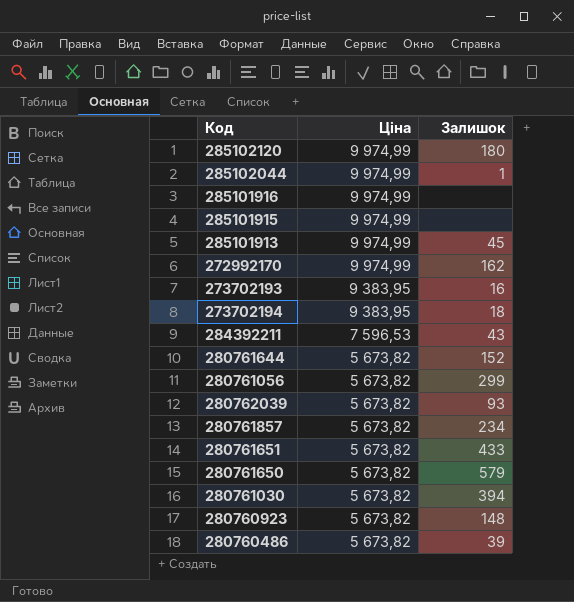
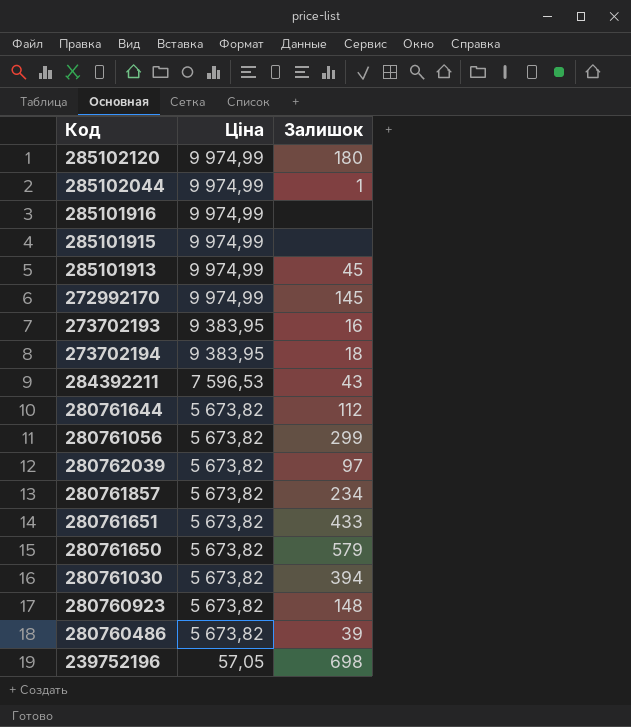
272992170 | Залишок: 162 -> 145
280761644 | Залишок: 152 -> 112
280762039 | Залишок: 93 -> 97
row 239752196: none -> 57,05 | 698

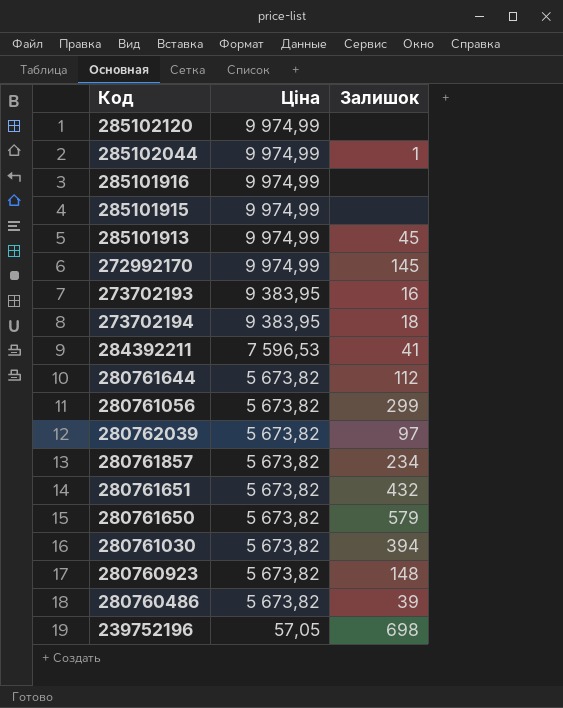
285102120 | Залишок: 180 -> none
284392211 | Залишок: 43 -> 41
280761651 | Залишок: 433 -> 432

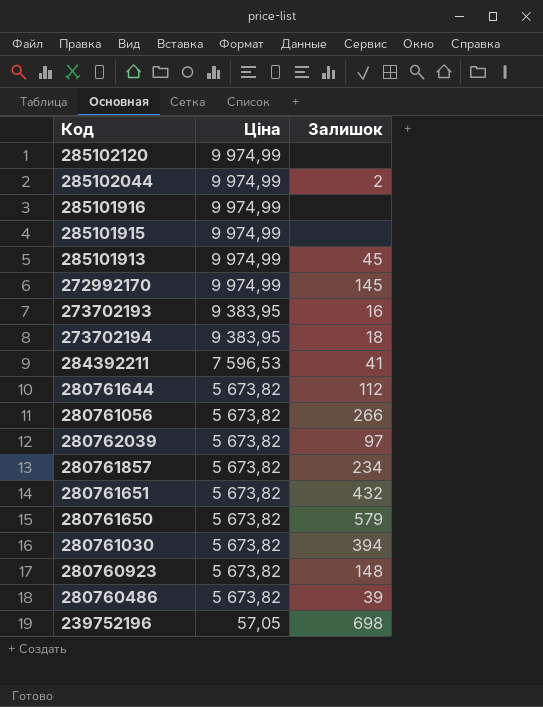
285102044 | Залишок: 1 -> 2
280761056 | Залишок: 299 -> 266

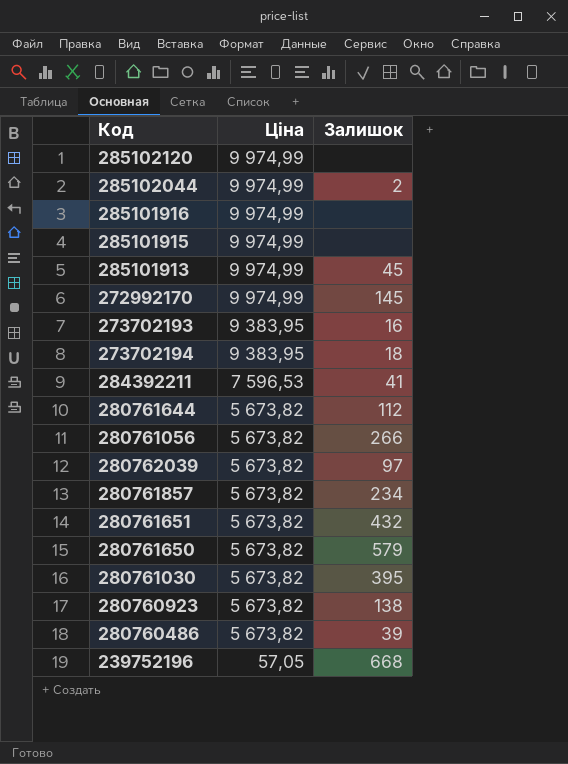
280761030 | Залишок: 394 -> 395
280760923 | Залишок: 148 -> 138
239752196 | Залишок: 698 -> 668

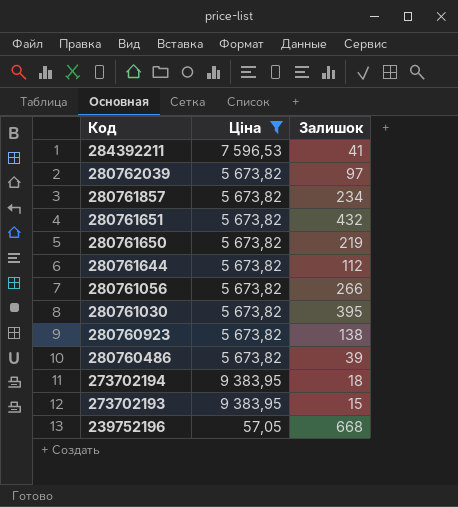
filter: none -> Ціна != 9 974,99
row order: Ціна descending -> Код descending
280761650 | Залишок: 579 -> 219
273702193 | Залишок: 16 -> 15

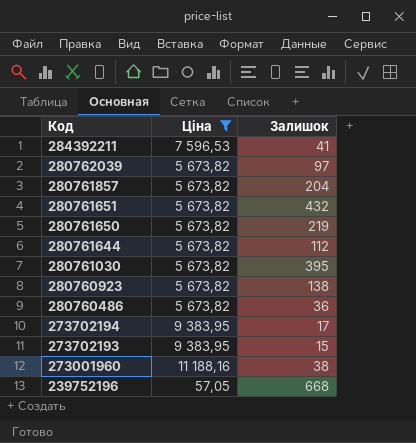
row 280761056: 5 673,82 | 266 -> none
280761857 | Залишок: 234 -> 204
280760486 | Залишок: 39 -> 36
273702194 | Залишок: 18 -> 17
row 273001960: none -> 11 188,16 | 38

